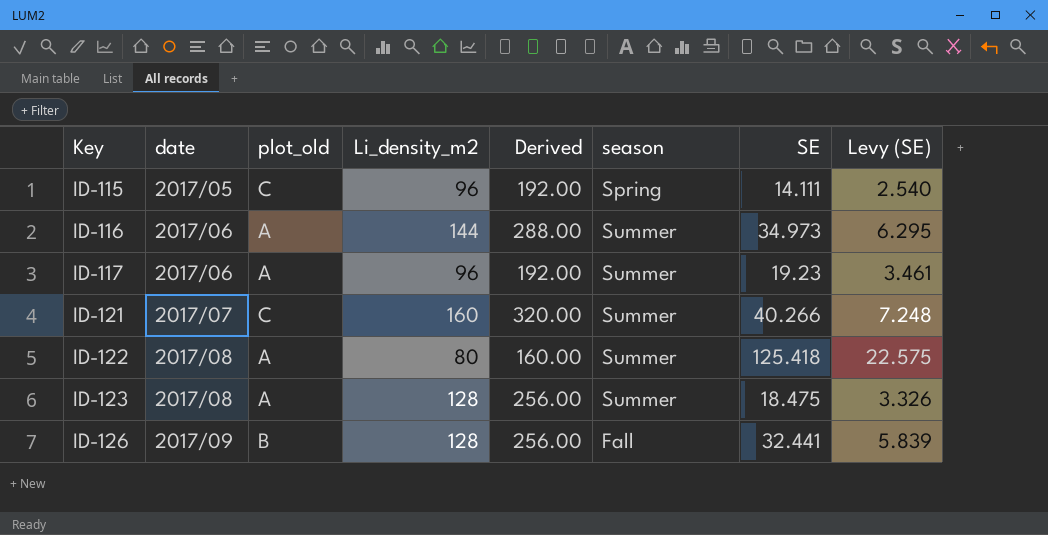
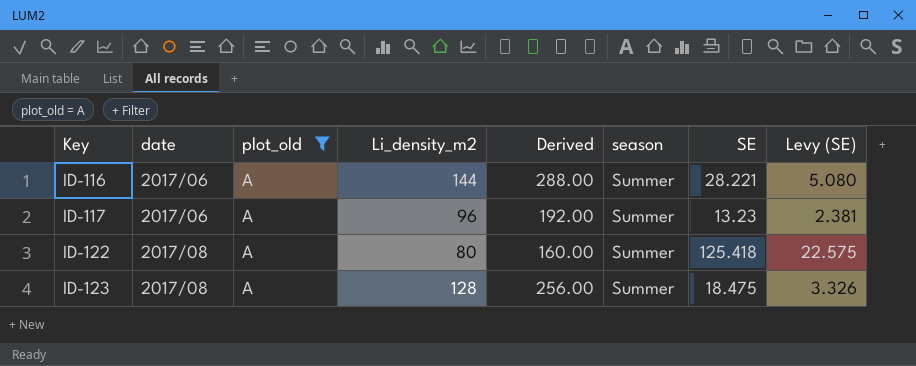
filter: none -> plot_old = A
ID-116 | SE: 34.973 -> 28.221
ID-116 | Levy (SE): 6.295 -> 5.080
ID-117 | SE: 19.23 -> 13.23
ID-117 | Levy (SE): 3.461 -> 2.381

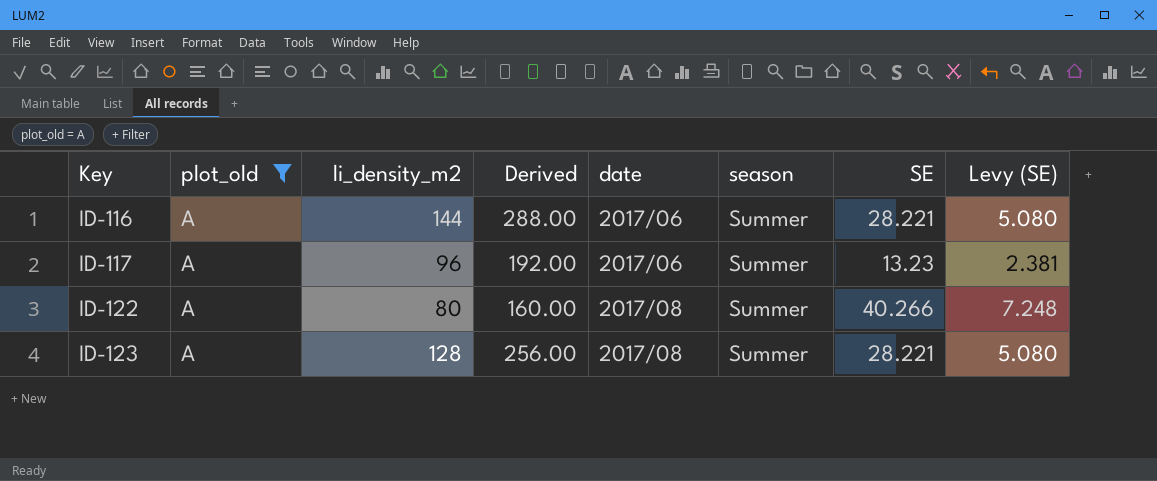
column name: Li_density_m2 -> li_density_m2
column date | position: 2 -> 5
ID-122 | SE: 125.418 -> 40.266
ID-122 | Levy (SE): 22.575 -> 7.248
ID-123 | SE: 18.475 -> 28.221
ID-123 | Levy (SE): 3.326 -> 5.080

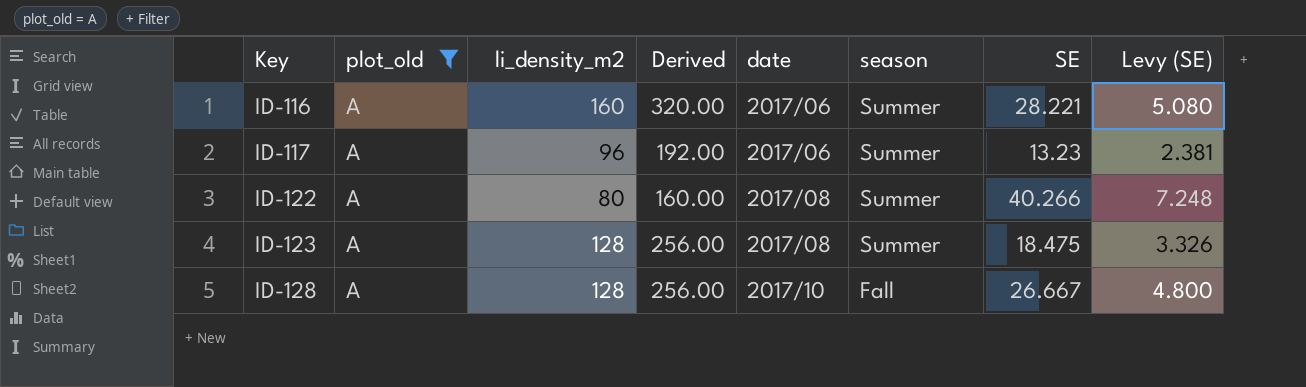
ID-116 | li_density_m2: 144 -> 160
ID-116 | Derived: 288.00 -> 320.00
ID-123 | SE: 28.221 -> 18.475
ID-123 | Levy (SE): 5.080 -> 3.326
row ID-128: none -> A | 128 | 256.00 | 2017/10 | Fall | 26.667 | 4.800

